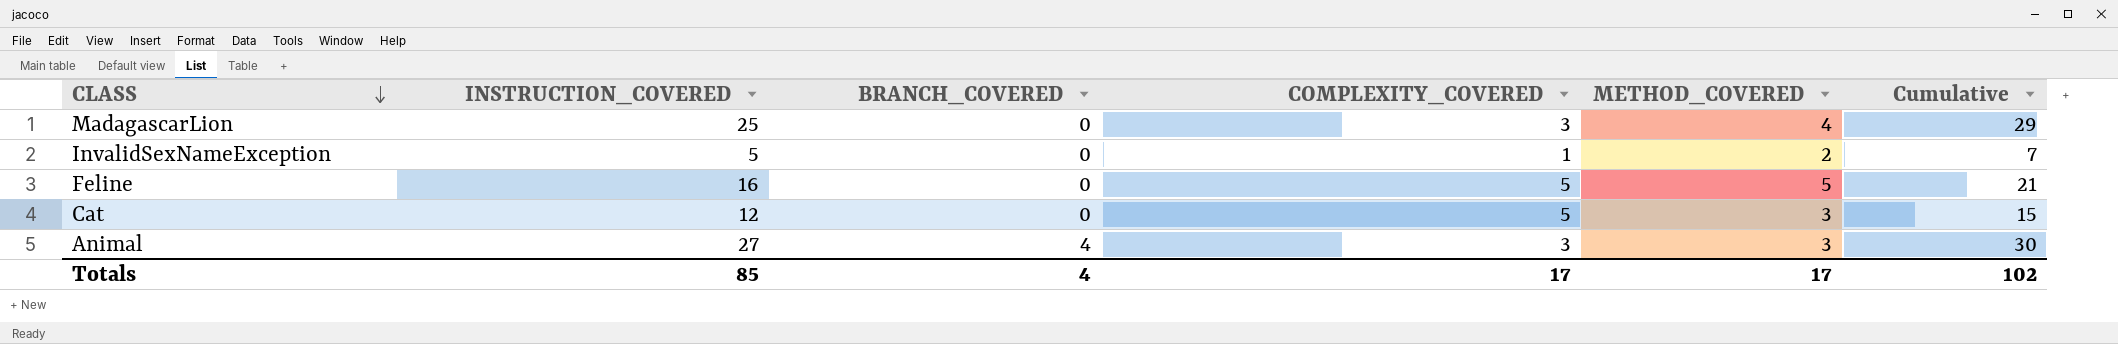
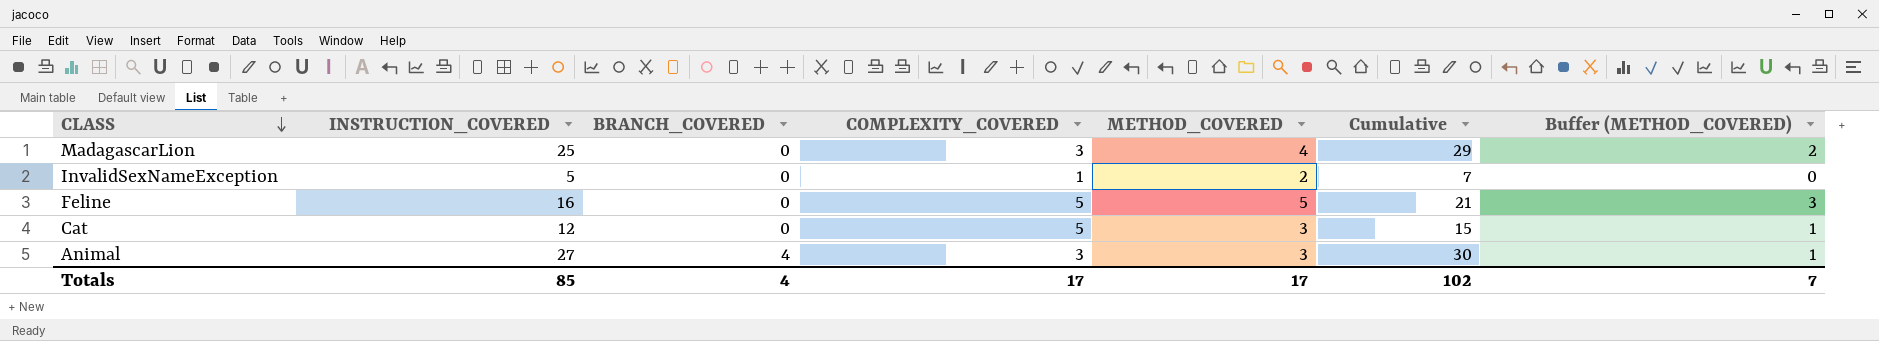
column Buffer (METHOD_COVERED) | formula: none -> [METHOD_COVERED] - 2

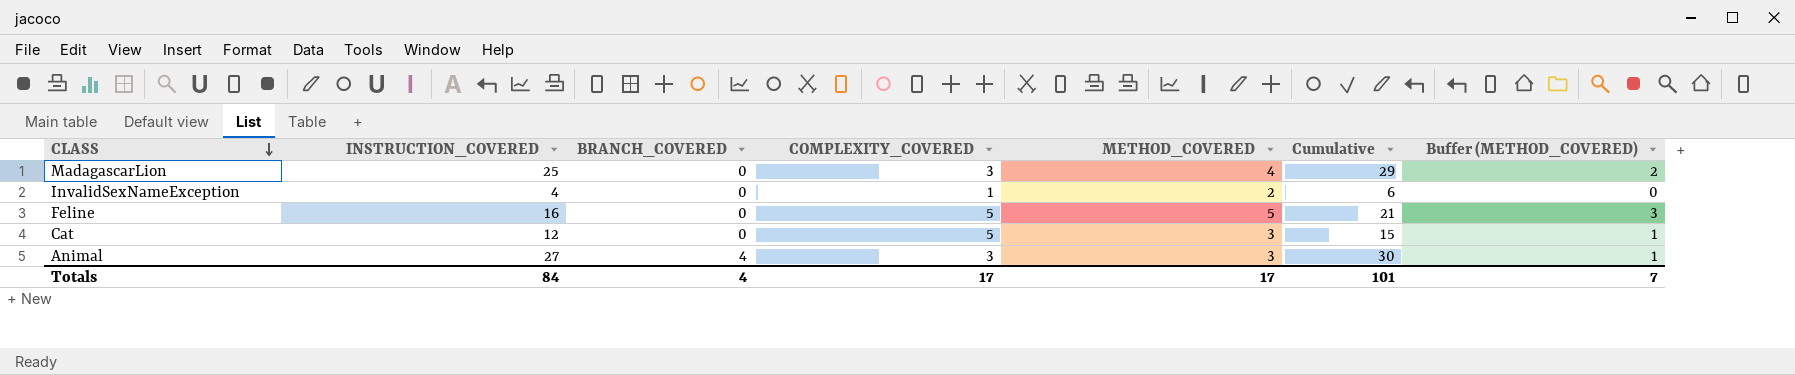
InvalidSexNameException | INSTRUCTION_COVERED: 5 -> 4
InvalidSexNameException | Cumulative: 7 -> 6
Totals | INSTRUCTION_COVERED: 85 -> 84
Totals | Cumulative: 102 -> 101

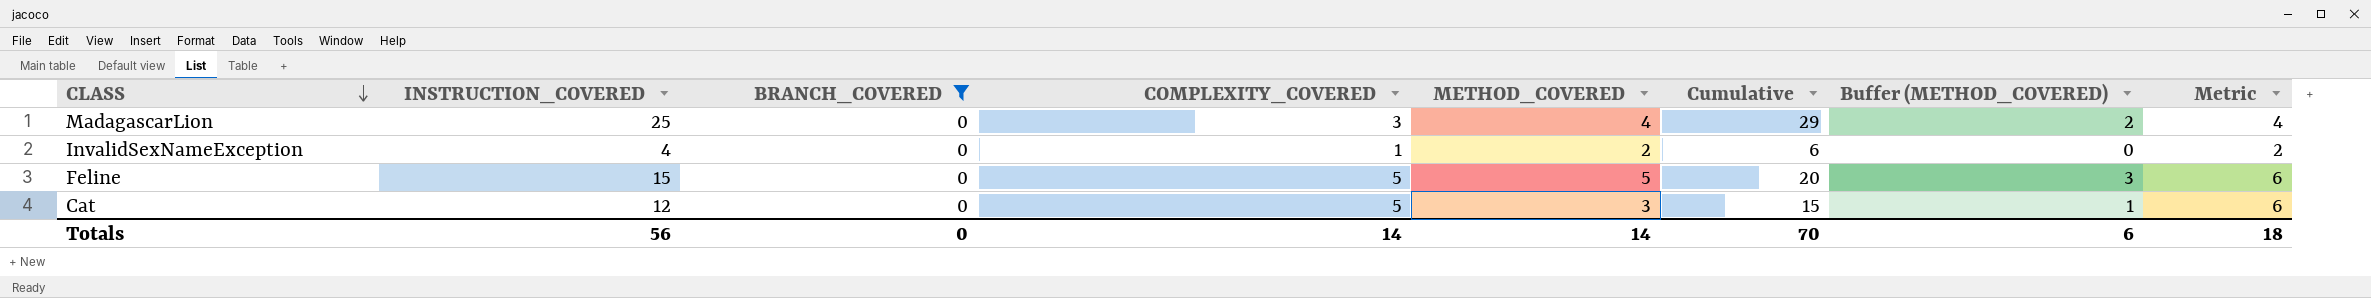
filter: none -> BRANCH_COVERED = 0
column Metric | formula: none -> [COMPLEXITY_COVERED] + 1
Feline | INSTRUCTION_COVERED: 16 -> 15
Feline | Cumulative: 21 -> 20
Totals | INSTRUCTION_COVERED: 84 -> 56
Totals | BRANCH_COVERED: 4 -> 0
Totals | COMPLEXITY_COVERED: 17 -> 14
Totals | METHOD_COVERED: 17 -> 14
Totals | Cumulative: 101 -> 70
Totals | Buffer (METHOD_COVERED): 7 -> 6

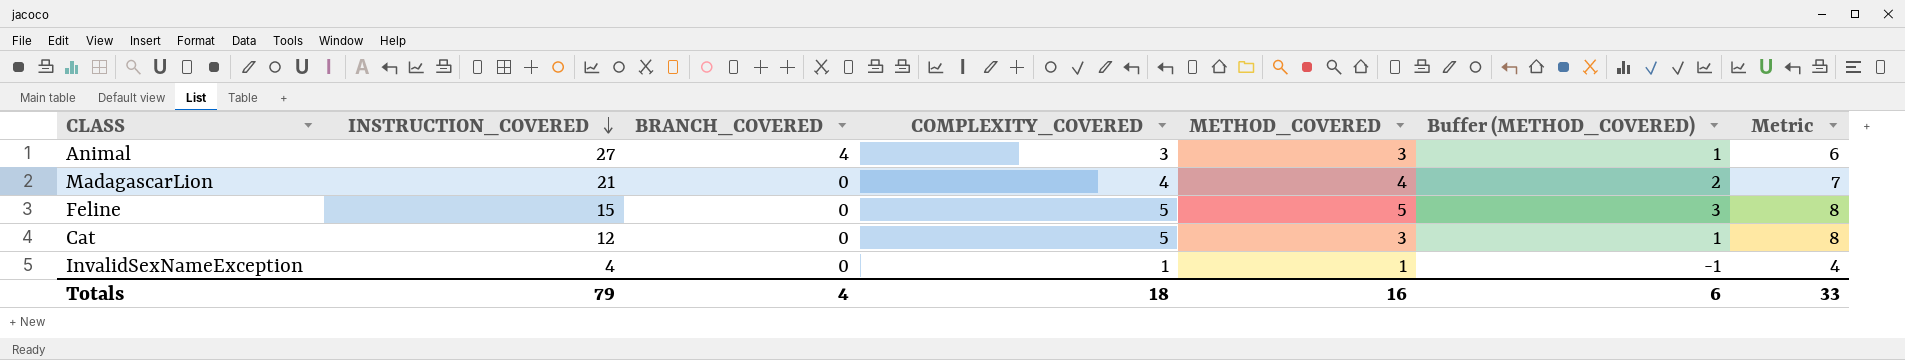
filter: BRANCH_COVERED = 0 -> none
row order: CLASS descending -> INSTRUCTION_COVERED descending
column Cumulative | formula: [INSTRUCTION_COVERED] + [METHOD_COVERED] -> none
column Metric | formula: [COMPLEXITY_COVERED] + 1 -> [COMPLEXITY_COVERED] + 3
MadagascarLion | INSTRUCTION_COVERED: 25 -> 21
MadagascarLion | COMPLEXITY_COVERED: 3 -> 4
InvalidSexNameException | METHOD_COVERED: 2 -> 1
InvalidSexNameException | Buffer (METHOD_COVERED): 0 -> -1
Totals | INSTRUCTION_COVERED: 56 -> 79
Totals | BRANCH_COVERED: 0 -> 4
Totals | COMPLEXITY_COVERED: 14 -> 18
Totals | METHOD_COVERED: 14 -> 16
Totals | Metric: 18 -> 33

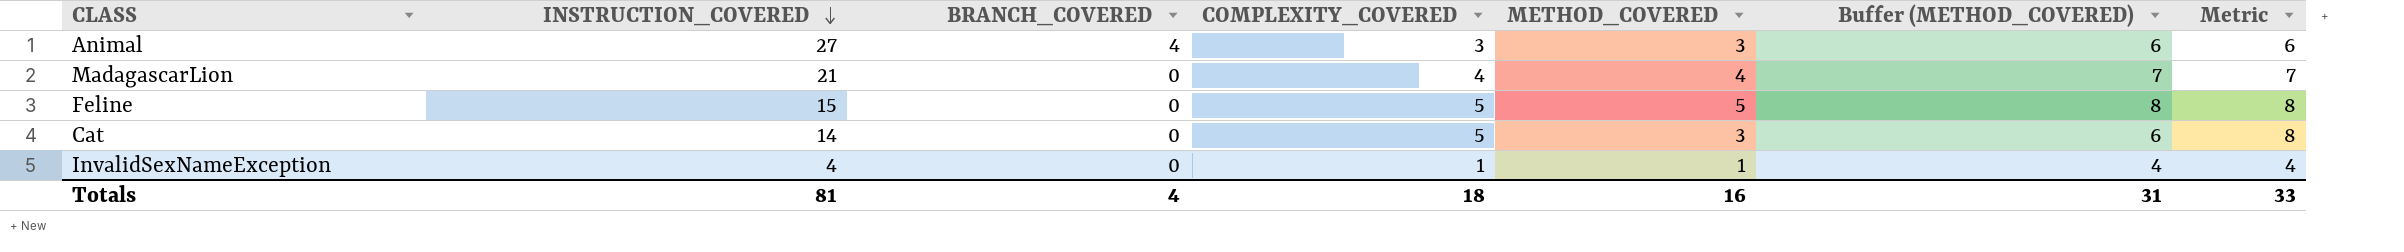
column Buffer (METHOD_COVERED) | formula: [METHOD_COVERED] - 2 -> [METHOD_COVERED] + 3
Cat | INSTRUCTION_COVERED: 12 -> 14
Totals | INSTRUCTION_COVERED: 79 -> 81
Totals | Buffer (METHOD_COVERED): 6 -> 31

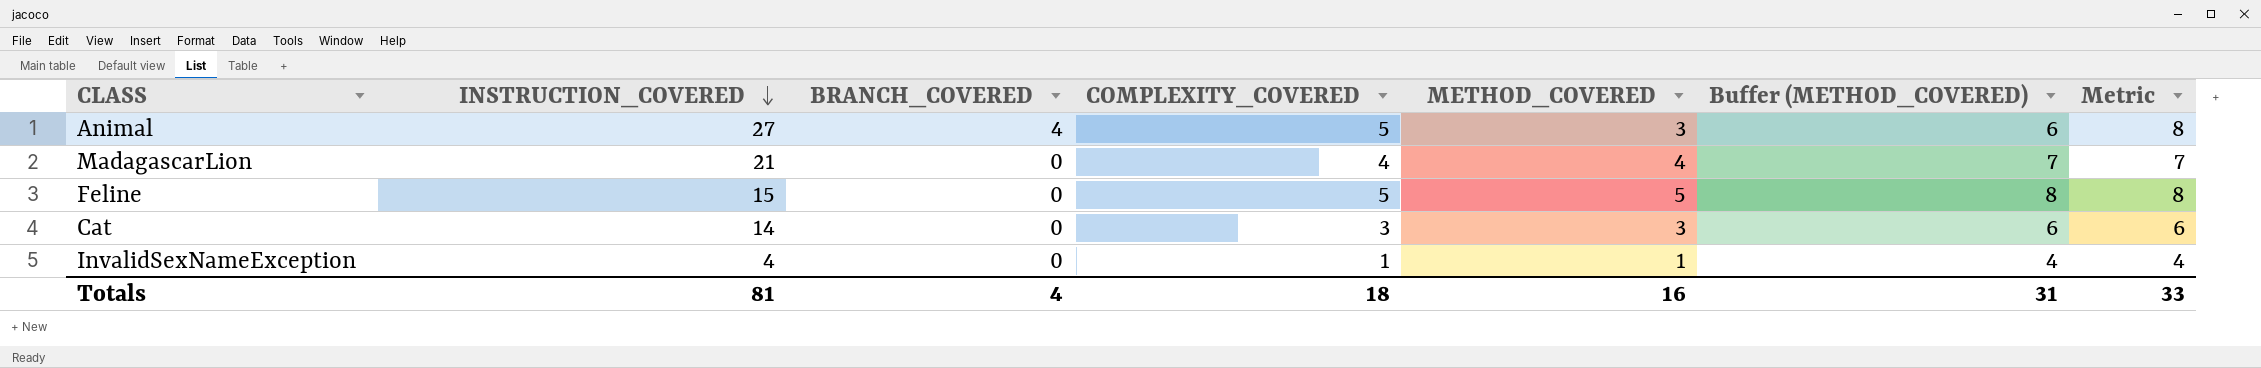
Animal | COMPLEXITY_COVERED: 3 -> 5
Animal | Metric: 6 -> 8
Cat | COMPLEXITY_COVERED: 5 -> 3
Cat | Metric: 8 -> 6

